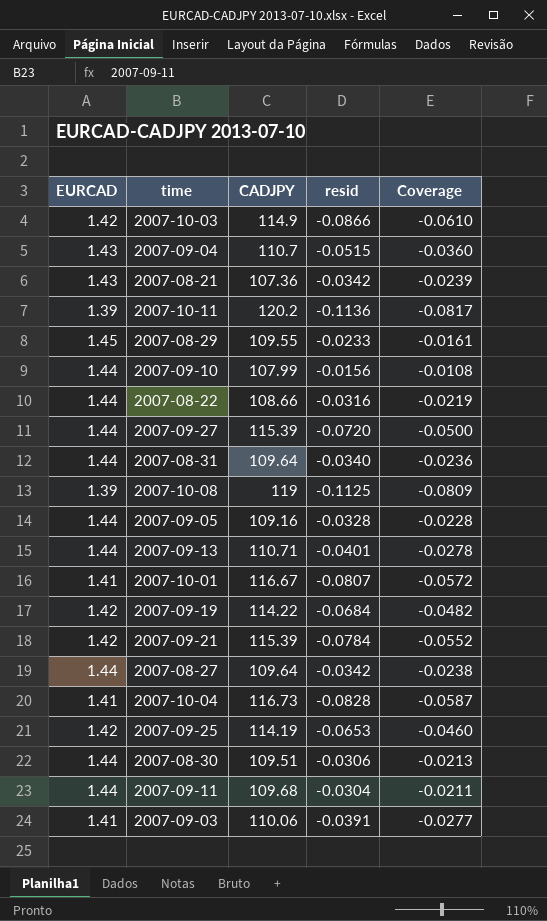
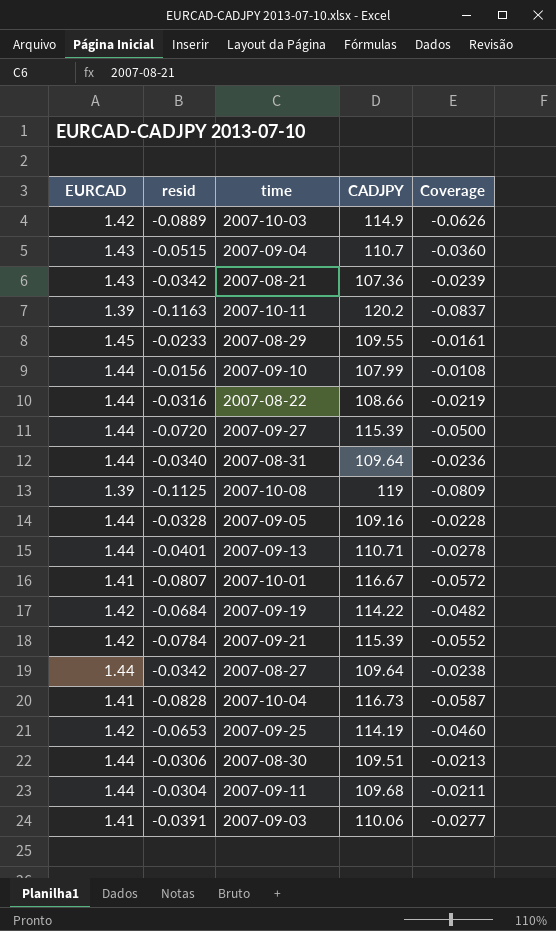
column resid | position: 4 -> 2
2007-10-03 | resid: -0.0866 -> -0.0889
2007-10-03 | Coverage: -0.0610 -> -0.0626
2007-10-11 | resid: -0.1136 -> -0.1163
2007-10-11 | Coverage: -0.0817 -> -0.0837

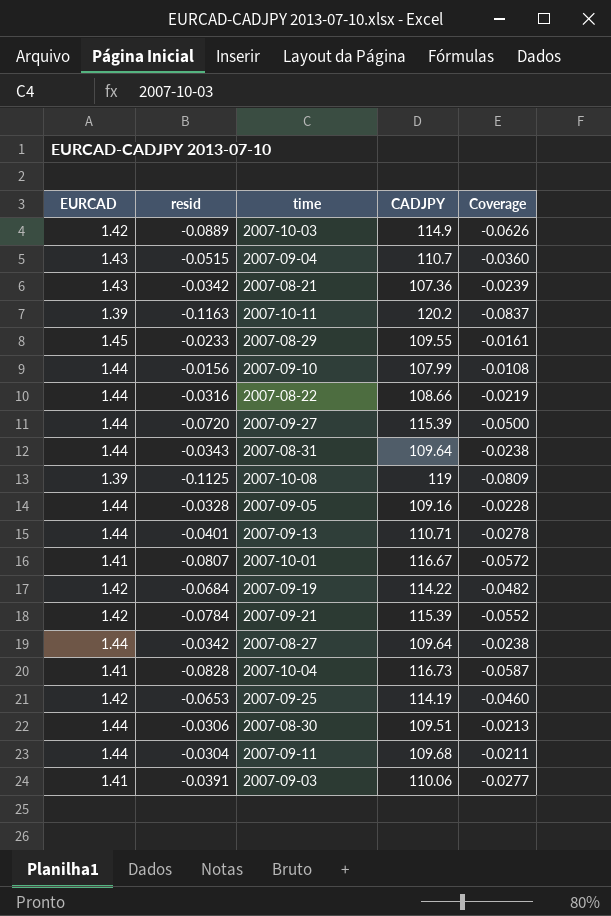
2007-08-31 | resid: -0.0340 -> -0.0343
2007-08-31 | Coverage: -0.0236 -> -0.0238

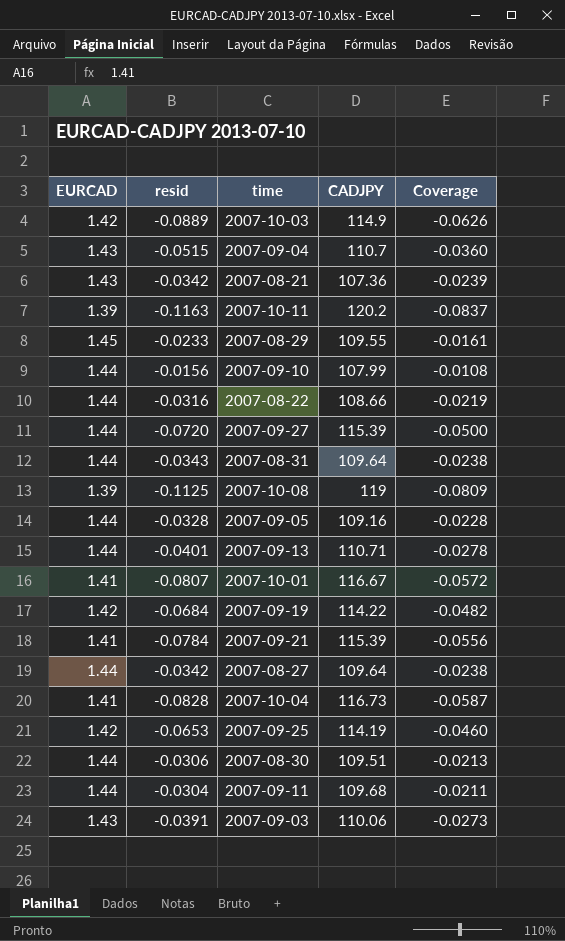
2007-09-21 | EURCAD: 1.42 -> 1.41
2007-09-21 | Coverage: -0.0552 -> -0.0556
2007-09-03 | EURCAD: 1.41 -> 1.43
2007-09-03 | Coverage: -0.0277 -> -0.0273

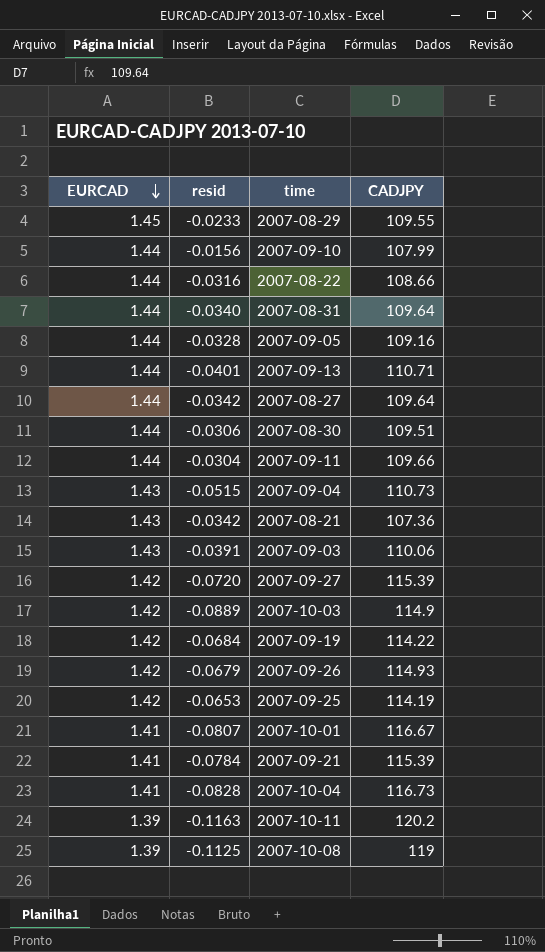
row order: none -> EURCAD descending
column Coverage | formula: [resid] / [EURCAD] -> none
2007-08-31 | resid: -0.0343 -> -0.0340
2007-09-11 | CADJPY: 109.68 -> 109.66
2007-09-04 | CADJPY: 110.7 -> 110.73
2007-09-27 | EURCAD: 1.44 -> 1.42
row 2007-09-26: none -> 1.42 | -0.0679 | 114.93

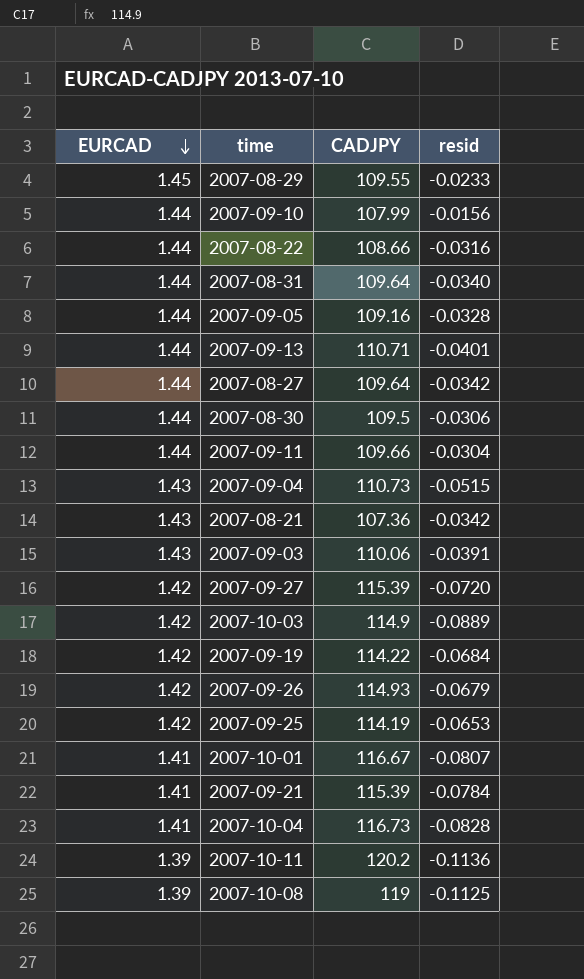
column resid | position: 2 -> 4
2007-08-30 | CADJPY: 109.51 -> 109.5
2007-10-11 | resid: -0.1163 -> -0.1136

